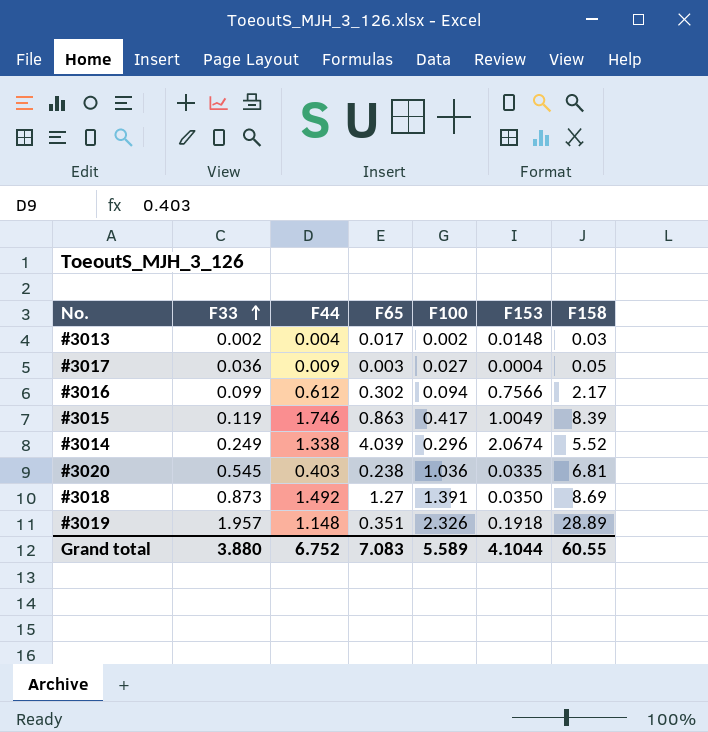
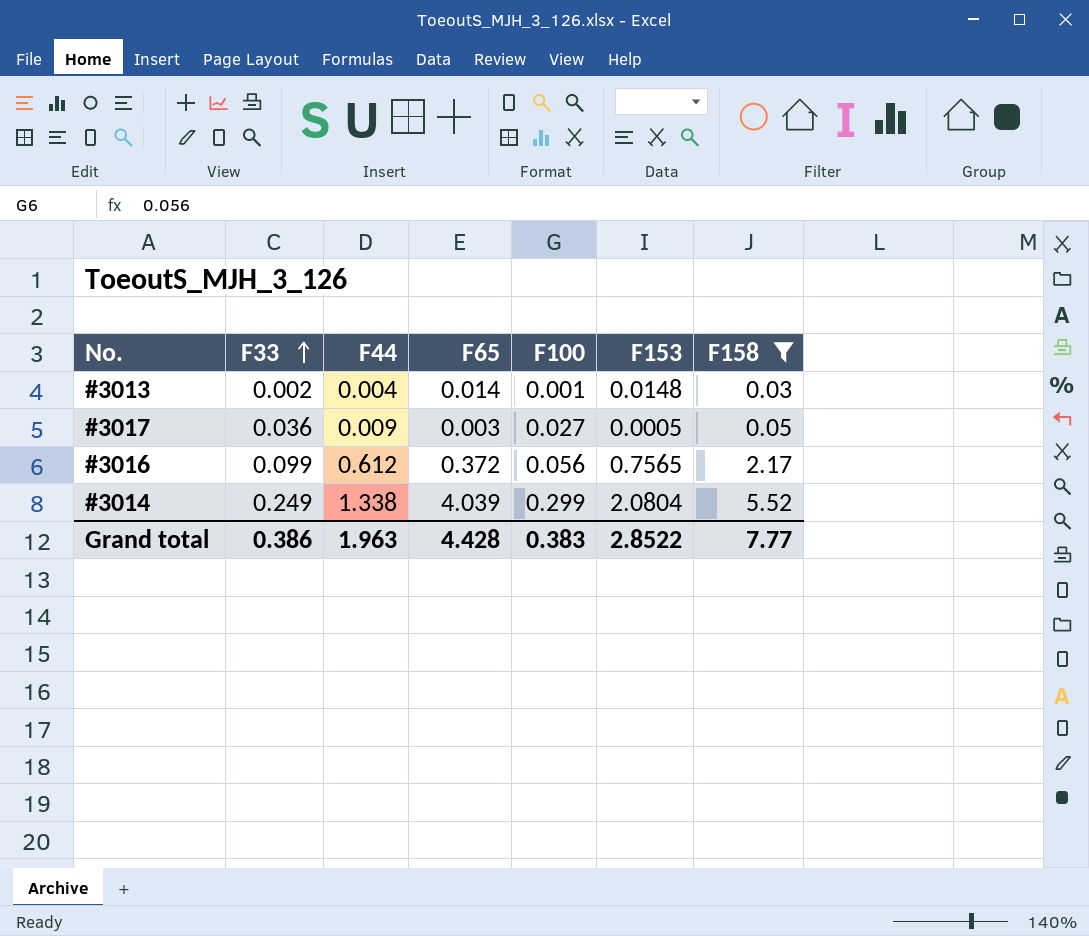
filter: none -> F158 <= 5.52
#3013 | F65: 0.017 -> 0.014
#3013 | F100: 0.002 -> 0.001
#3017 | F153: 0.0004 -> 0.0005
#3016 | F65: 0.302 -> 0.372
#3016 | F100: 0.094 -> 0.056
#3016 | F153: 0.7566 -> 0.7565
#3014 | F100: 0.296 -> 0.299
#3014 | F153: 2.0674 -> 2.0804
Grand total | F33: 3.880 -> 0.386
Grand total | F44: 6.752 -> 1.963
Grand total | F65: 7.083 -> 4.428
Grand total | F100: 5.589 -> 0.383
Grand total | F153: 4.1044 -> 2.8522
Grand total | F158: 60.55 -> 7.77

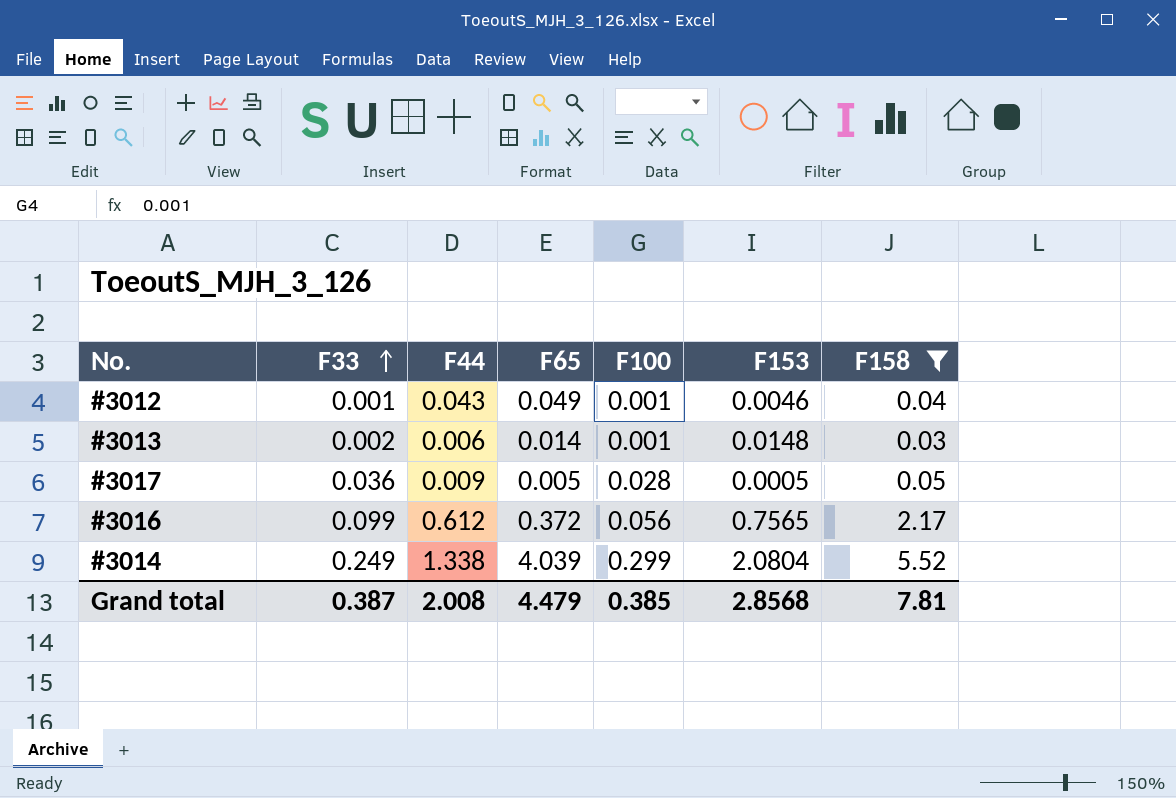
row #3012: none -> 0.001 | 0.043 | 0.049 | 0.001 | 0.0046 | 0.04
#3013 | F44: 0.004 -> 0.006
#3017 | F65: 0.003 -> 0.005
#3017 | F100: 0.027 -> 0.028
Grand total | F33: 0.386 -> 0.387
Grand total | F44: 1.963 -> 2.008
Grand total | F65: 4.428 -> 4.479
Grand total | F100: 0.383 -> 0.385
Grand total | F153: 2.8522 -> 2.8568
Grand total | F158: 7.77 -> 7.81

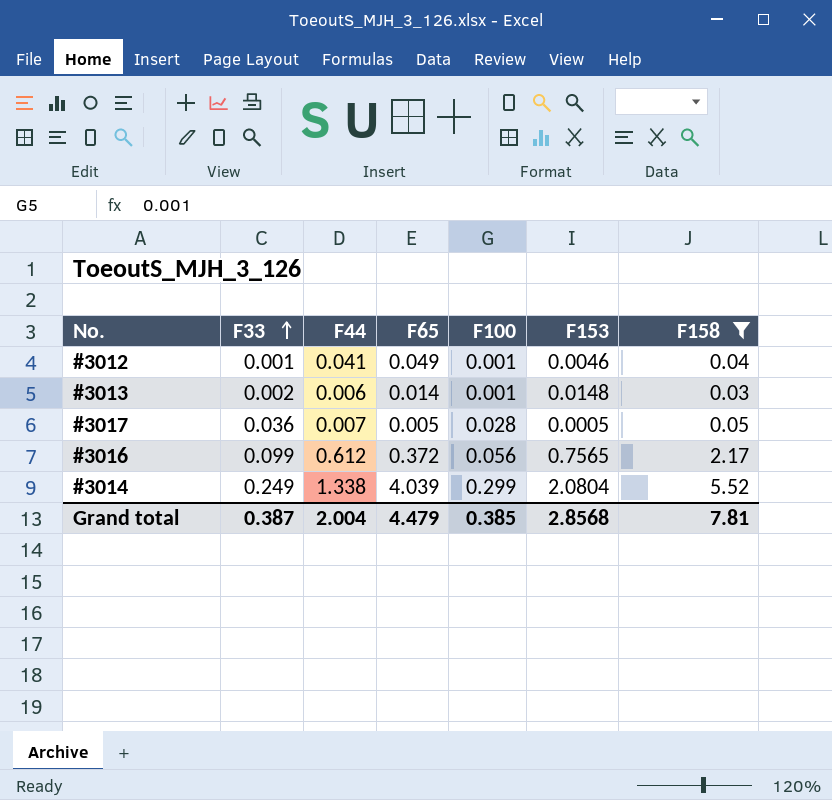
#3012 | F44: 0.043 -> 0.041
#3017 | F44: 0.009 -> 0.007
Grand total | F44: 2.008 -> 2.004

